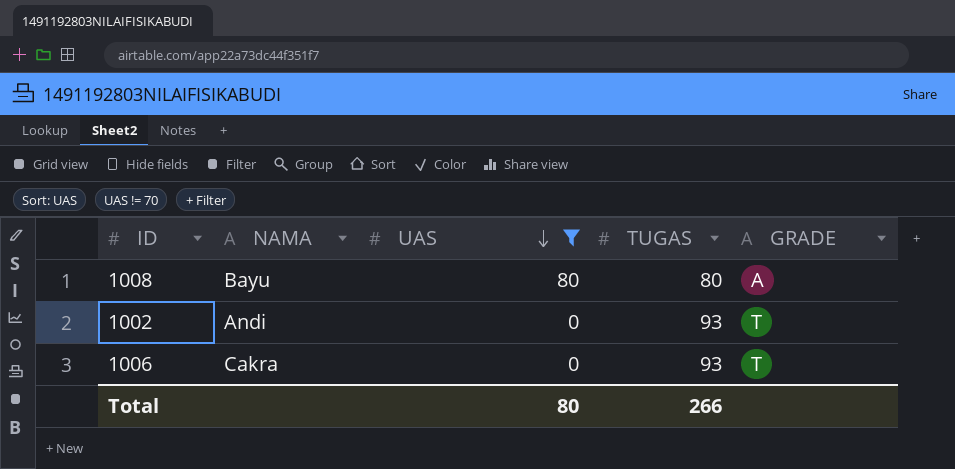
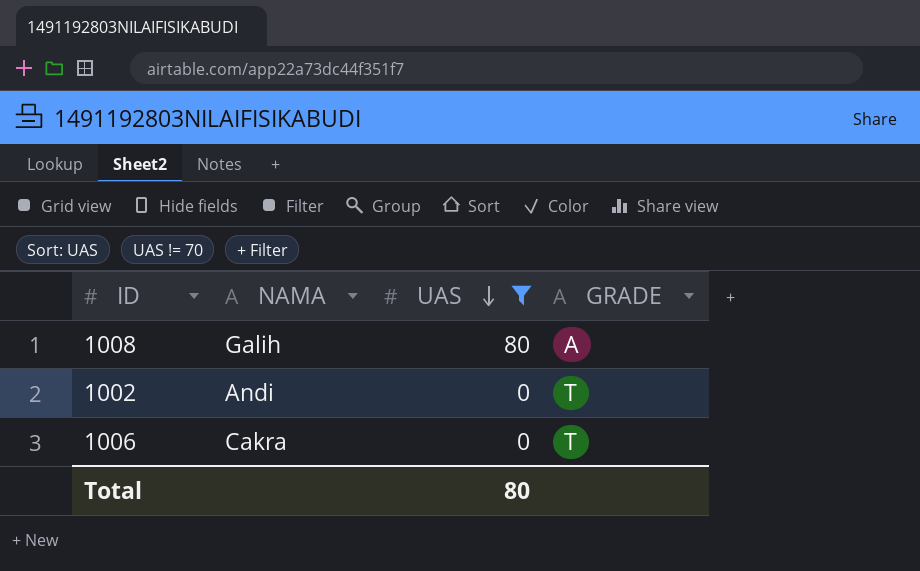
column TUGAS | position: 4 -> none
1008 | NAMA: Bayu -> Galih

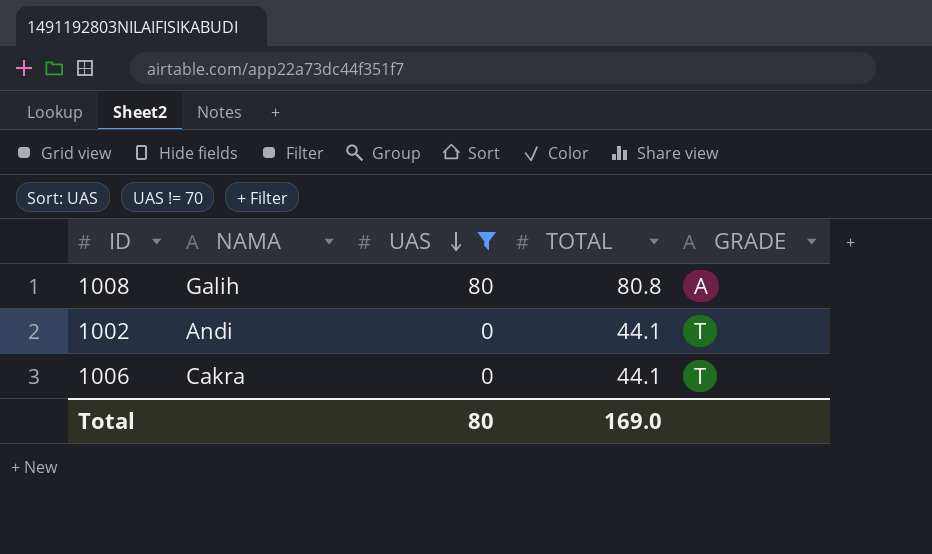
column TOTAL | position: none -> 4

